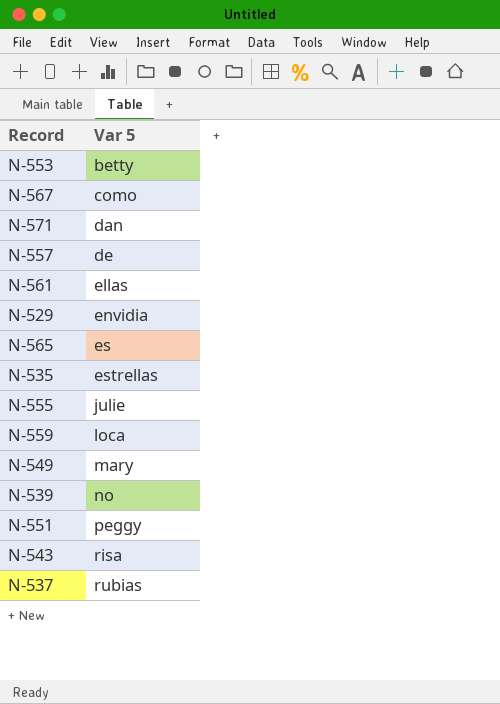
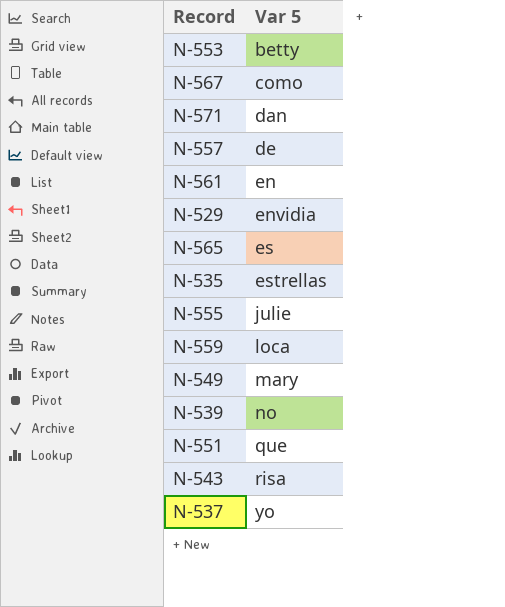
N-561 | Var 5: ellas -> en
N-551 | Var 5: peggy -> que
N-537 | Var 5: rubias -> yo

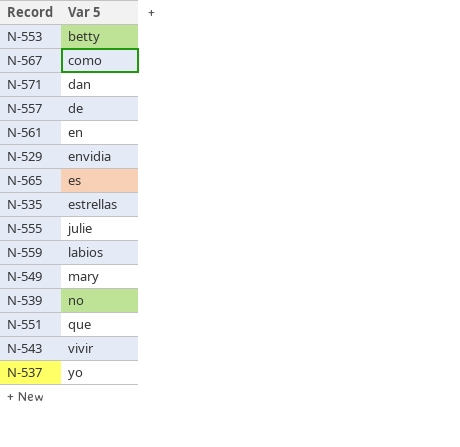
N-559 | Var 5: loca -> labios
N-543 | Var 5: risa -> vivir

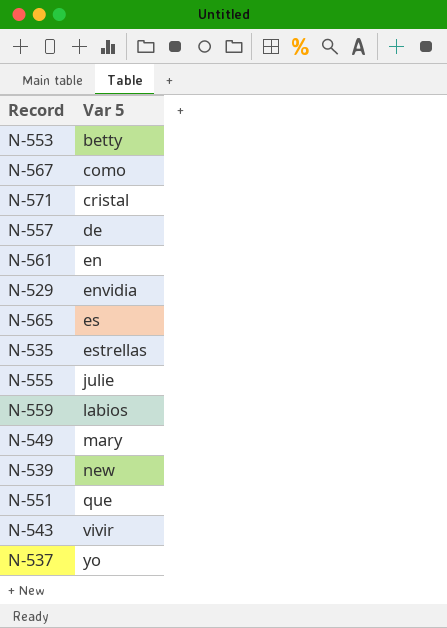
N-571 | Var 5: dan -> cristal
N-539 | Var 5: no -> new

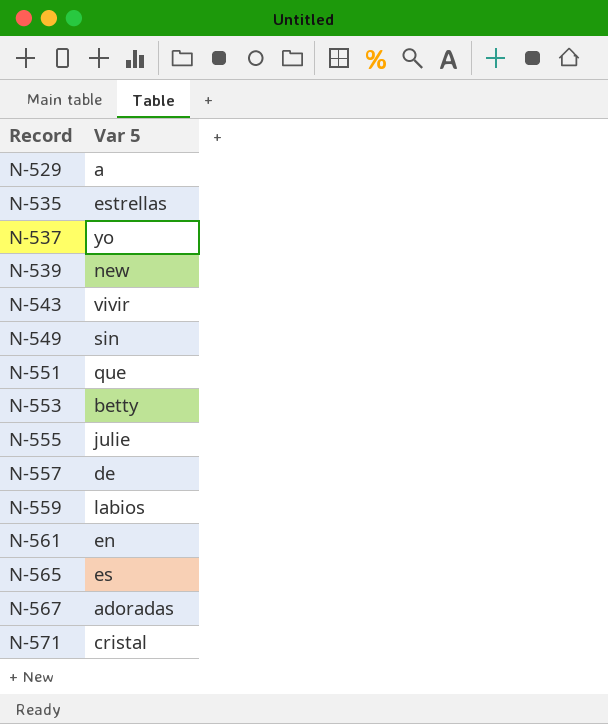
row order: Var 5 ascending -> Record ascending
N-529 | Var 5: envidia -> a
N-549 | Var 5: mary -> sin
N-567 | Var 5: como -> adoradas

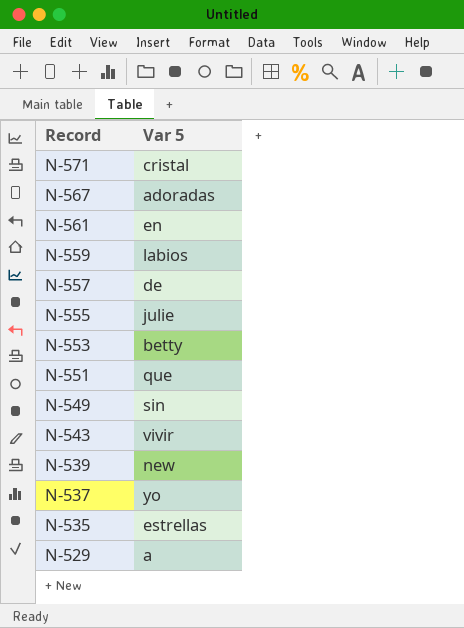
row order: Record ascending -> Record descending
row N-565: es -> none

